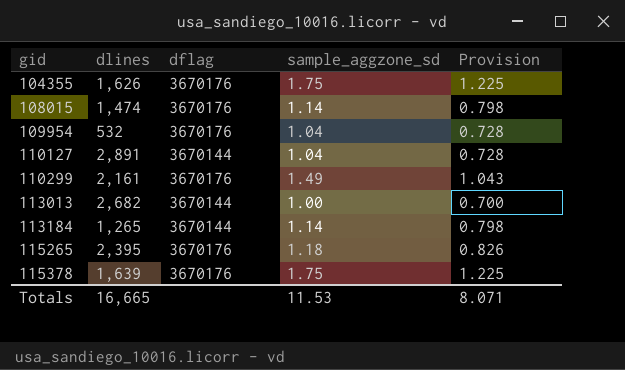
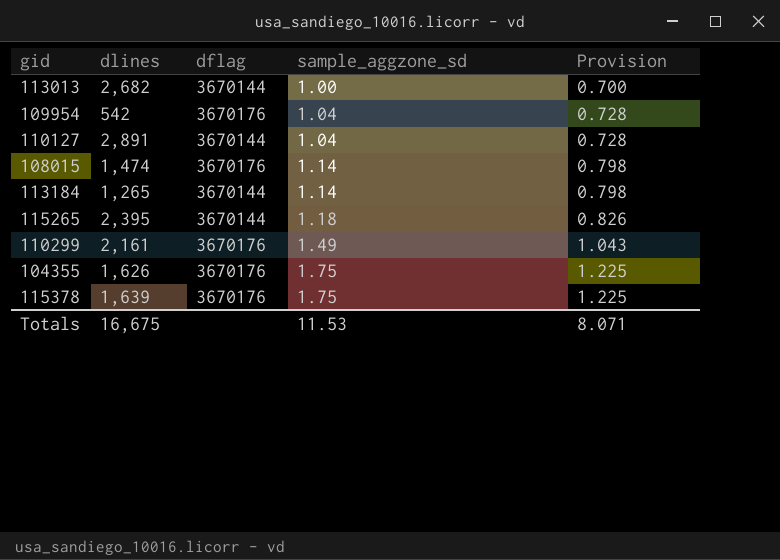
row order: gid ascending -> sample_aggzone_sd ascending
109954 | dlines: 532 -> 542
115265 | dflag: 3670176 -> 3670144
Totals | dlines: 16,665 -> 16,675

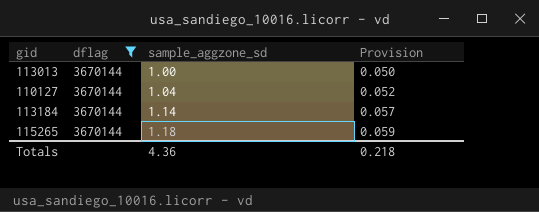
filter: none -> dflag = 3670144
column dlines | position: 2 -> none
column Provision | formula: [sample_aggzone_sd] * 0.7 -> [sample_aggzone_sd] * 0.05
Totals | sample_aggzone_sd: 11.53 -> 4.36
Totals | Provision: 8.071 -> 0.218

